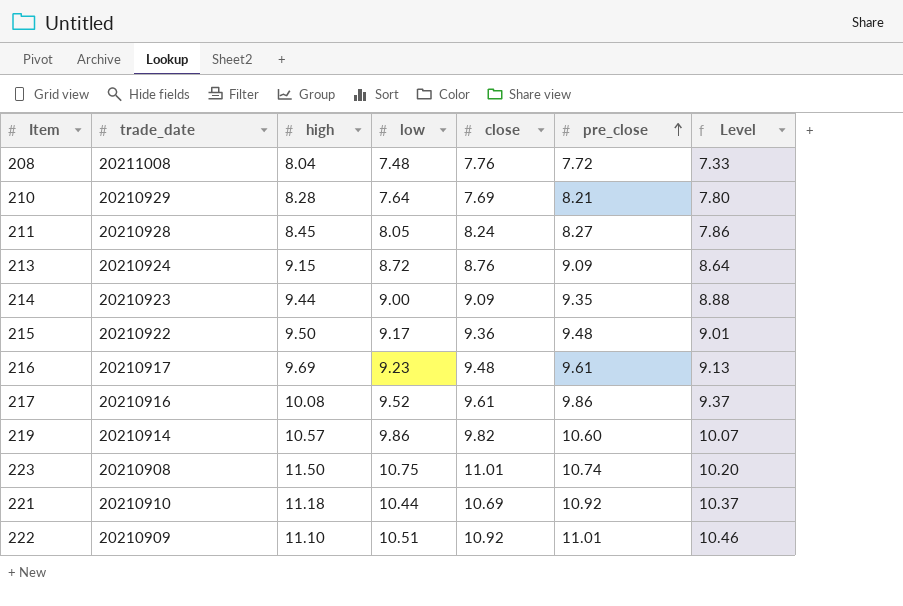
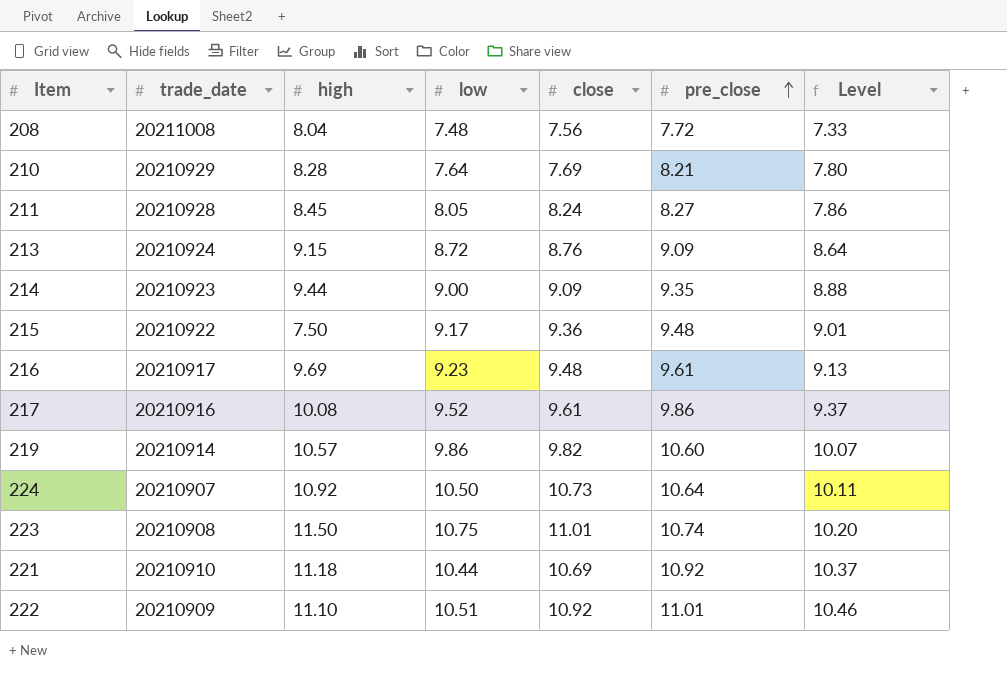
208 | close: 7.76 -> 7.56
215 | high: 9.50 -> 7.50
row 224: none -> 20210907 | 10.92 | 10.50 | 10.73 | 10.64 | 10.11

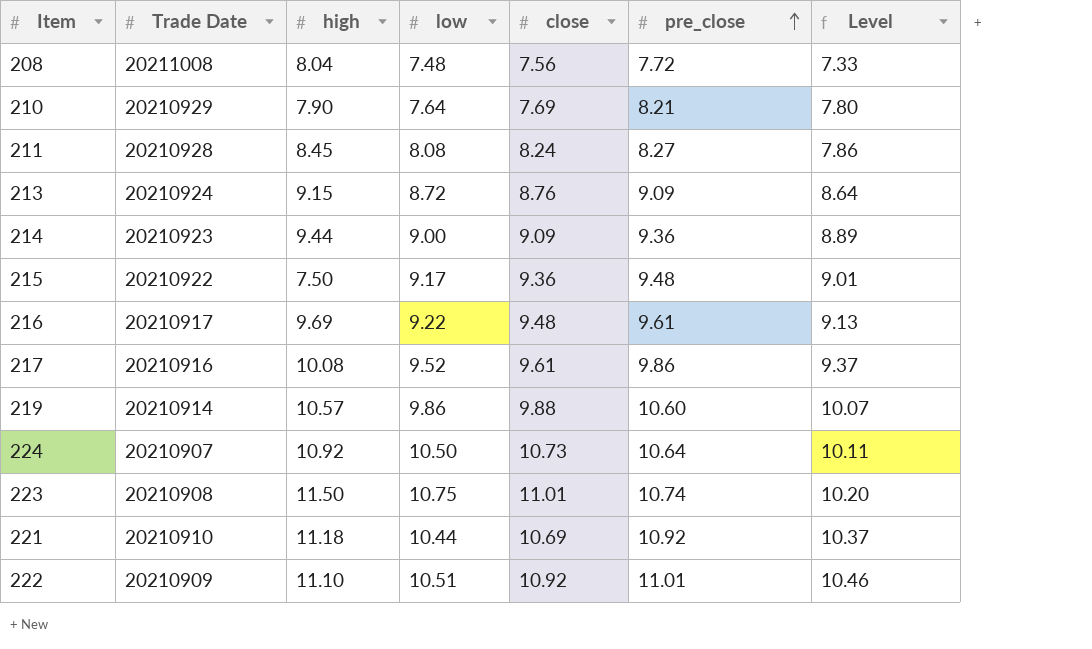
column name: trade_date -> Trade Date
210 | high: 8.28 -> 7.90
211 | low: 8.05 -> 8.08
214 | pre_close: 9.35 -> 9.36
214 | Level: 8.88 -> 8.89
216 | low: 9.23 -> 9.22
219 | close: 9.82 -> 9.88

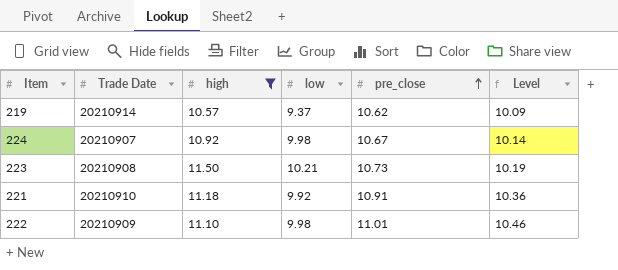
filter: none -> high >= 10.57
column close | position: 5 -> none
219 | low: 9.86 -> 9.37
219 | pre_close: 10.60 -> 10.62
219 | Level: 10.07 -> 10.09
224 | low: 10.50 -> 9.98
224 | pre_close: 10.64 -> 10.67
224 | Level: 10.11 -> 10.14
223 | low: 10.75 -> 10.21
223 | pre_close: 10.74 -> 10.73
223 | Level: 10.20 -> 10.19
221 | low: 10.44 -> 9.92
221 | pre_close: 10.92 -> 10.91
221 | Level: 10.37 -> 10.36
222 | low: 10.51 -> 9.98

